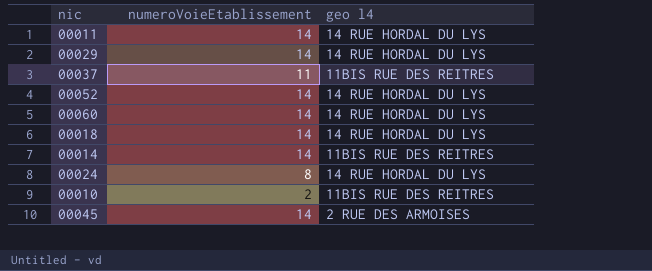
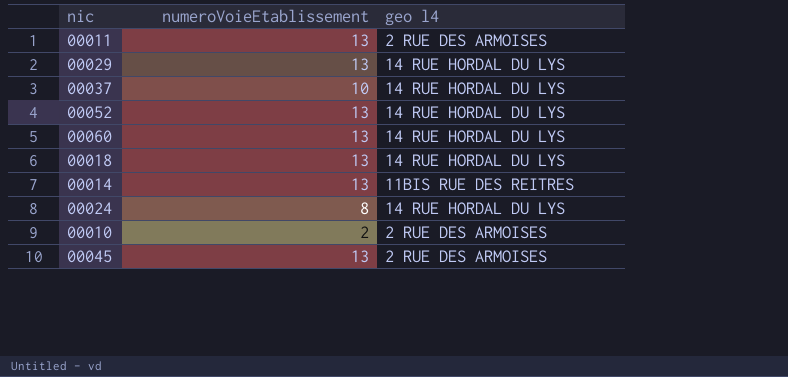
00011 | numeroVoieEtablissement: 14 -> 13
00011 | geo l4: 14 RUE HORDAL DU LYS -> 2 RUE DES ARMOISES
00029 | numeroVoieEtablissement: 14 -> 13
00037 | numeroVoieEtablissement: 11 -> 10
00037 | geo l4: 11BIS RUE DES REITRES -> 14 RUE HORDAL DU LYS
00052 | numeroVoieEtablissement: 14 -> 13
00060 | numeroVoieEtablissement: 14 -> 13
00018 | numeroVoieEtablissement: 14 -> 13
00014 | numeroVoieEtablissement: 14 -> 13
00010 | geo l4: 11BIS RUE DES REITRES -> 2 RUE DES ARMOISES
00045 | numeroVoieEtablissement: 14 -> 13

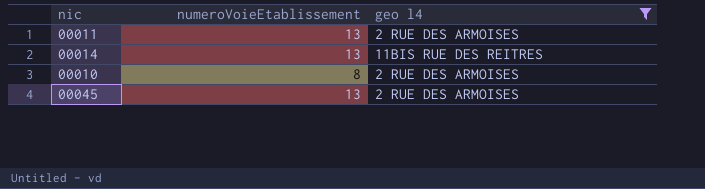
filter: none -> geo l4 != 14 RUE HORDAL DU LYS
00010 | numeroVoieEtablissement: 2 -> 8

